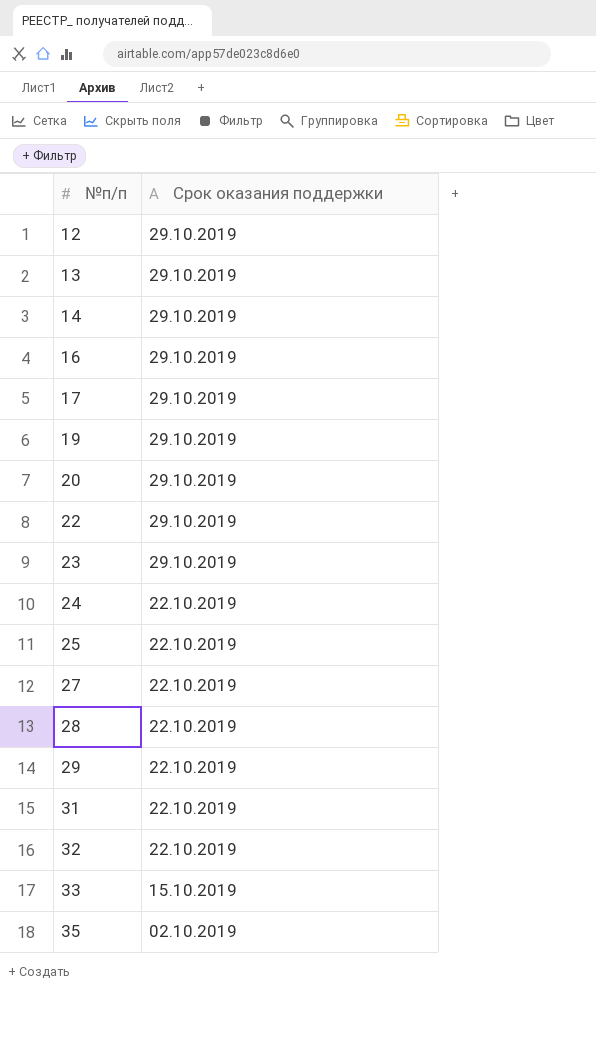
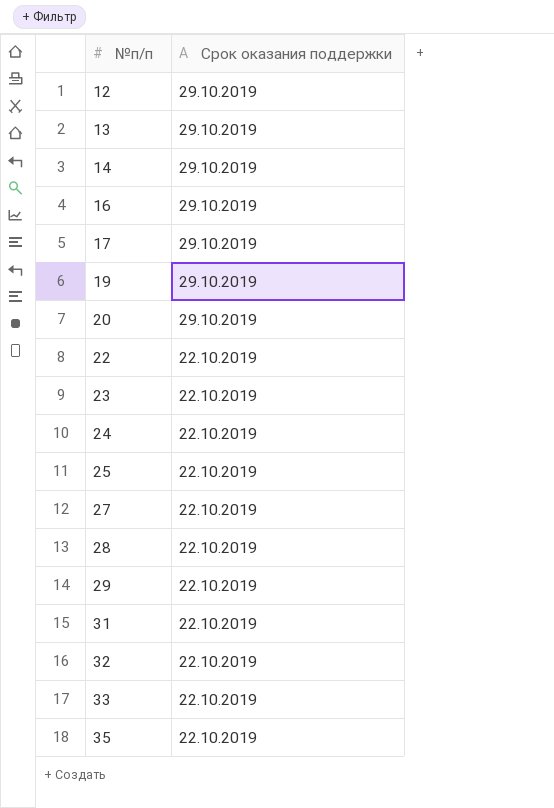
22 | Срок оказания поддержки: 29.10.2019 -> 22.10.2019
23 | Срок оказания поддержки: 29.10.2019 -> 22.10.2019
33 | Срок оказания поддержки: 15.10.2019 -> 22.10.2019
35 | Срок оказания поддержки: 02.10.2019 -> 22.10.2019

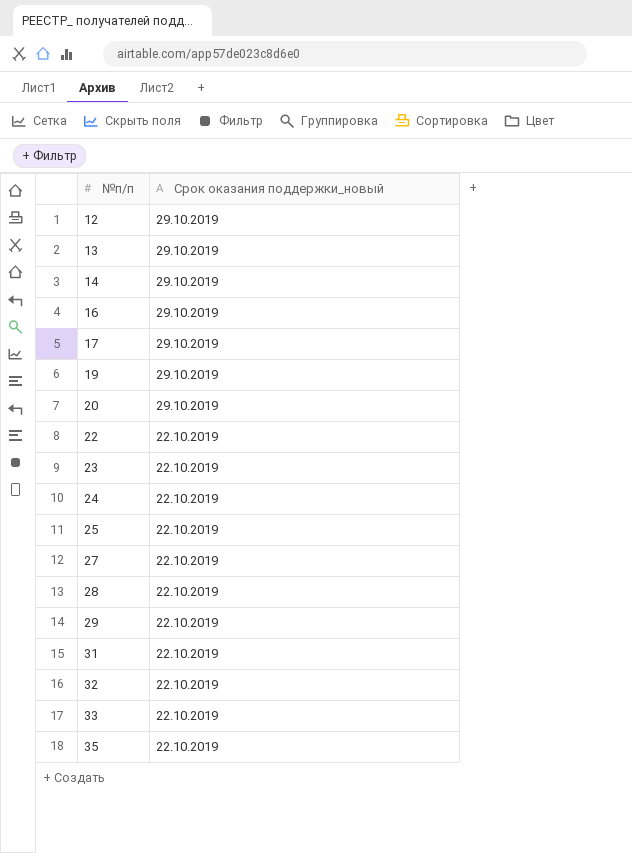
column name: Срок оказания поддержки -> Срок оказания поддержки_новый

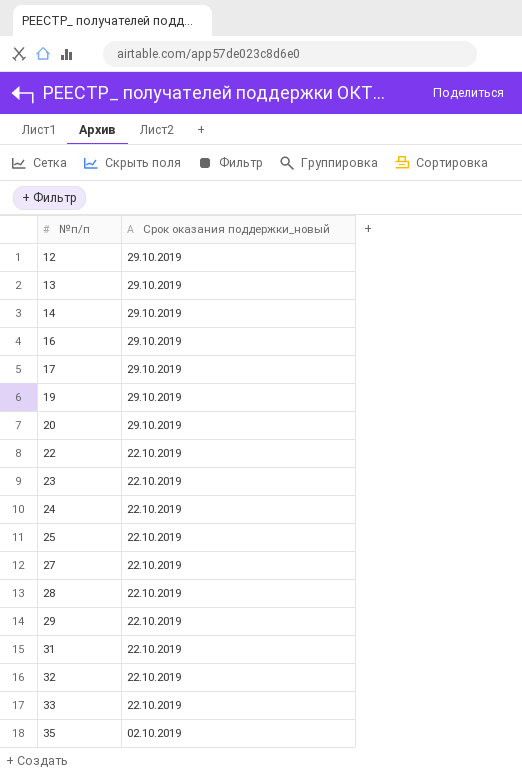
35 | Срок оказания поддержки_новый: 22.10.2019 -> 02.10.2019

